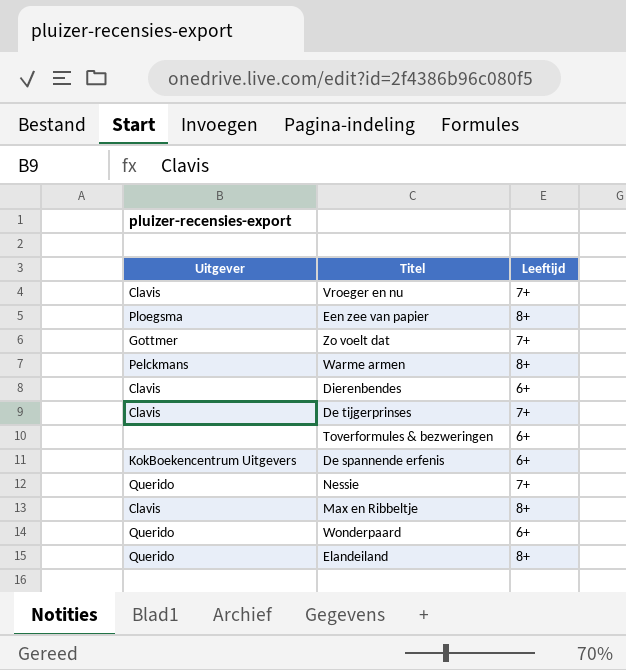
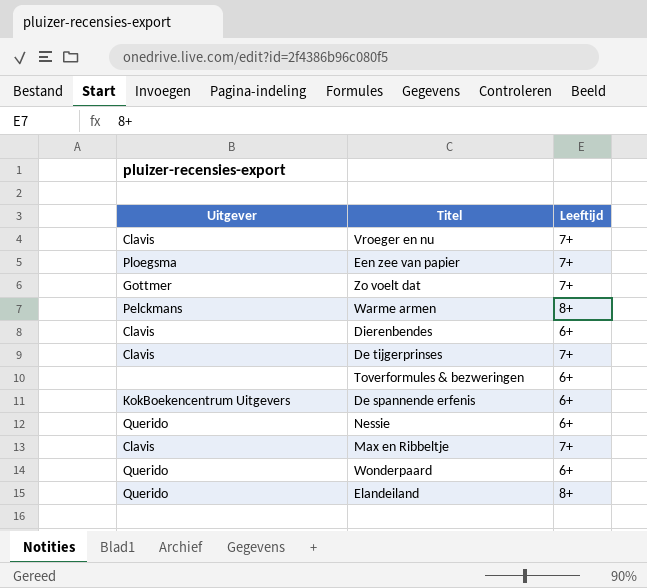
Een zee van papier | Leeftijd: 8+ -> 7+
Nessie | Leeftijd: 7+ -> 6+
Max en Ribbeltje | Leeftijd: 8+ -> 7+

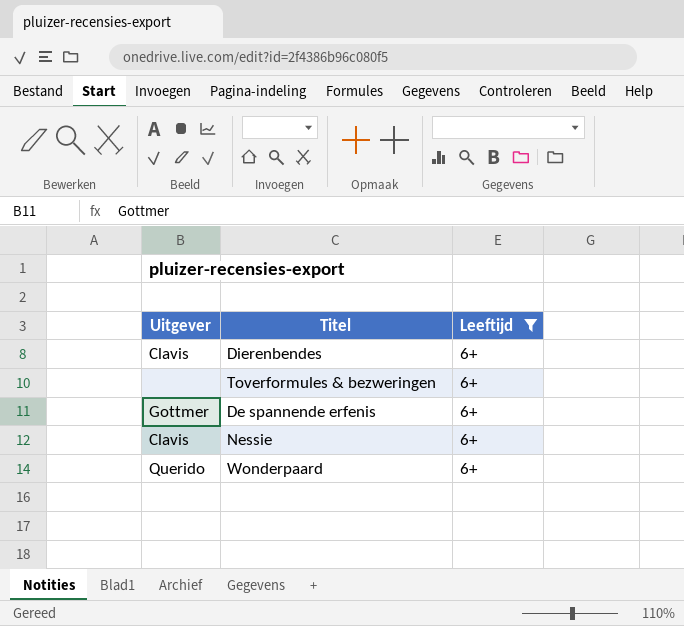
filter: none -> Leeftijd = 6+
De spannende erfenis | Uitgever: KokBoekencentrum Uitgevers -> Gottmer
Nessie | Uitgever: Querido -> Clavis

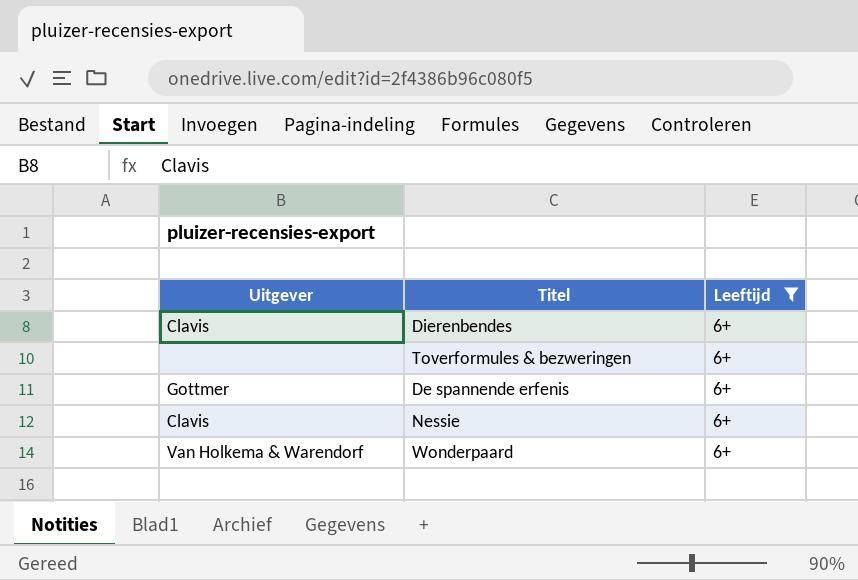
Wonderpaard | Uitgever: Querido -> Van Holkema & Warendorf

